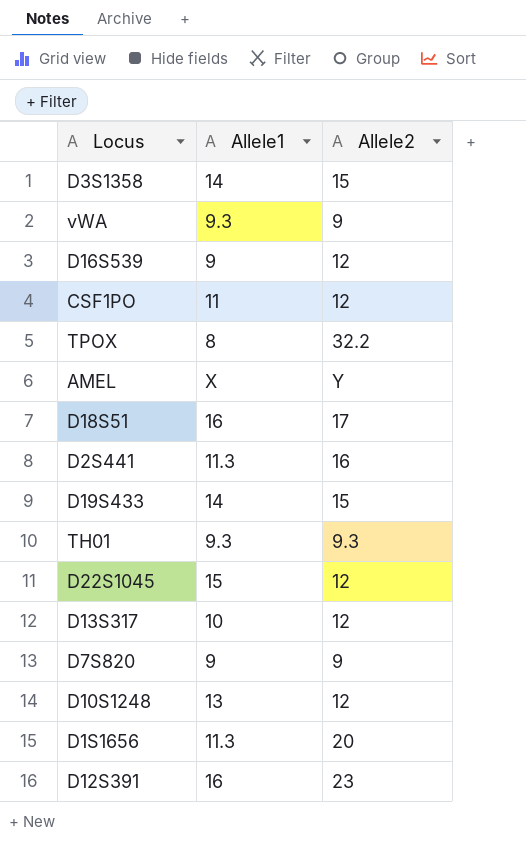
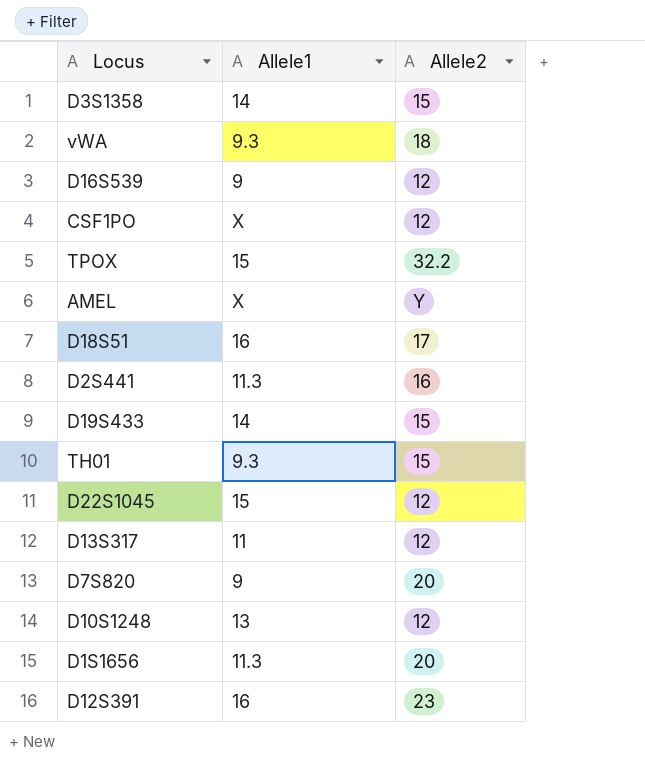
vWA | Allele2: 9 -> 18
CSF1PO | Allele1: 11 -> X
TPOX | Allele1: 8 -> 15
TH01 | Allele2: 9.3 -> 15
D13S317 | Allele1: 10 -> 11
D7S820 | Allele2: 9 -> 20

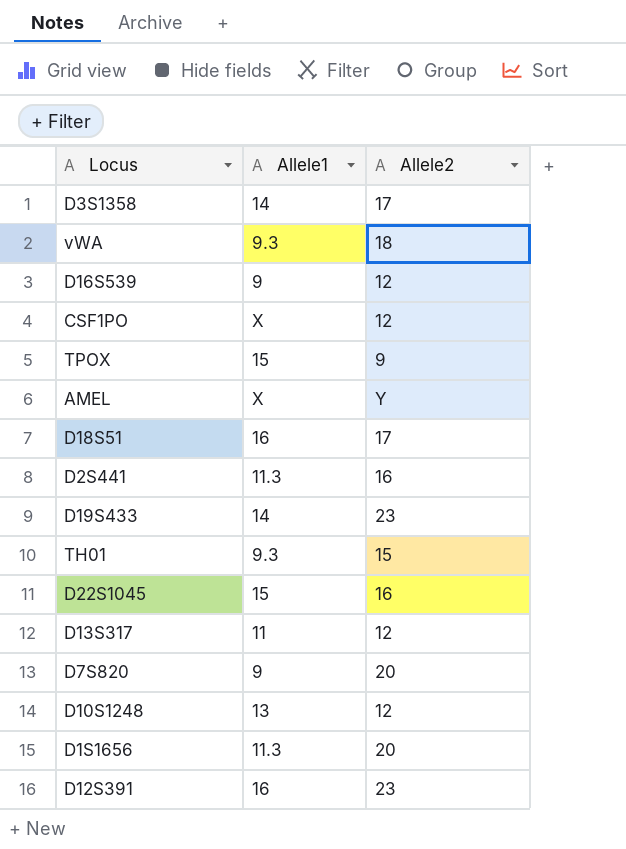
D3S1358 | Allele2: 15 -> 17
TPOX | Allele2: 32.2 -> 9
D19S433 | Allele2: 15 -> 23
D22S1045 | Allele2: 12 -> 16

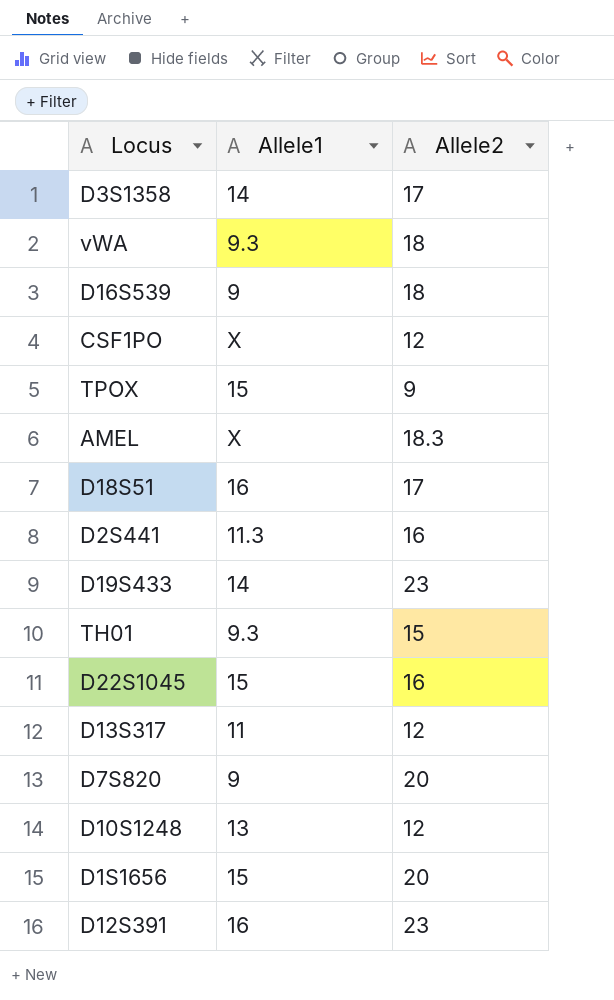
D16S539 | Allele2: 12 -> 18
AMEL | Allele2: Y -> 18.3
D1S1656 | Allele1: 11.3 -> 15

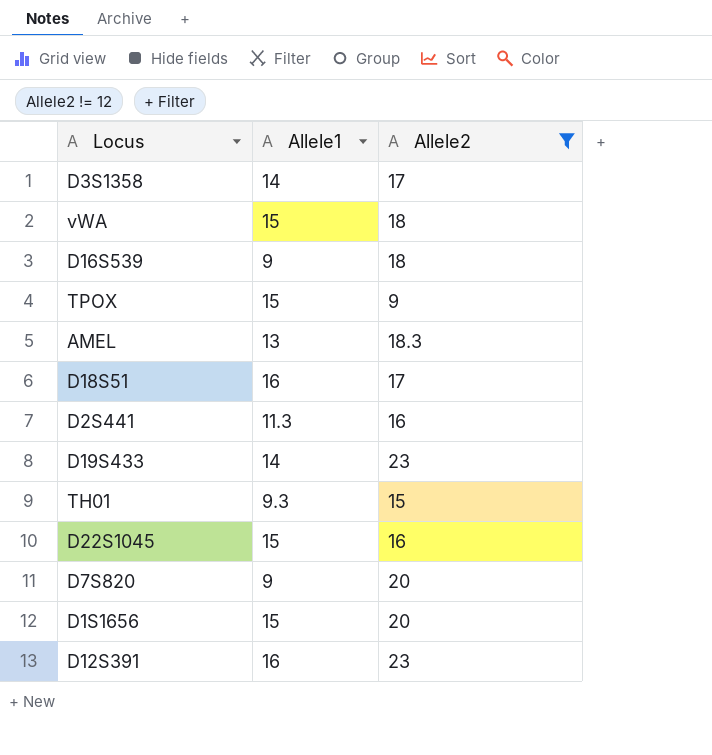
filter: none -> Allele2 != 12
vWA | Allele1: 9.3 -> 15
AMEL | Allele1: X -> 13

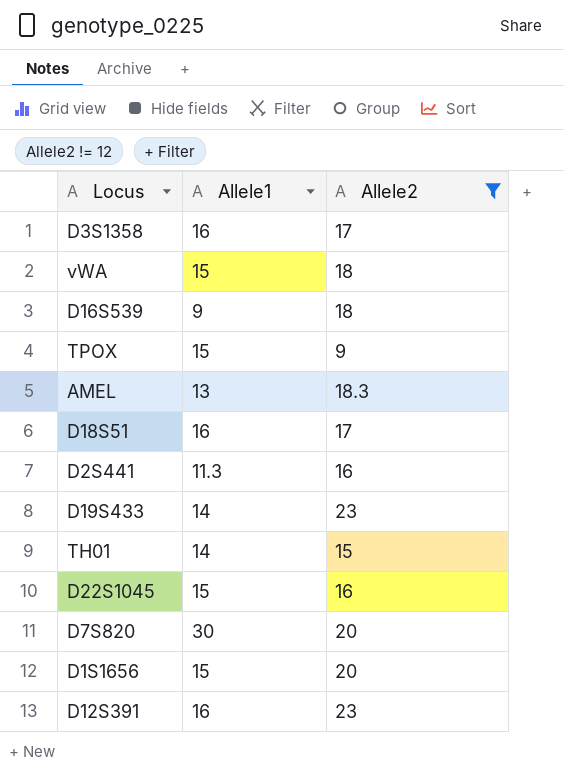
D3S1358 | Allele1: 14 -> 16
TH01 | Allele1: 9.3 -> 14
D7S820 | Allele1: 9 -> 30

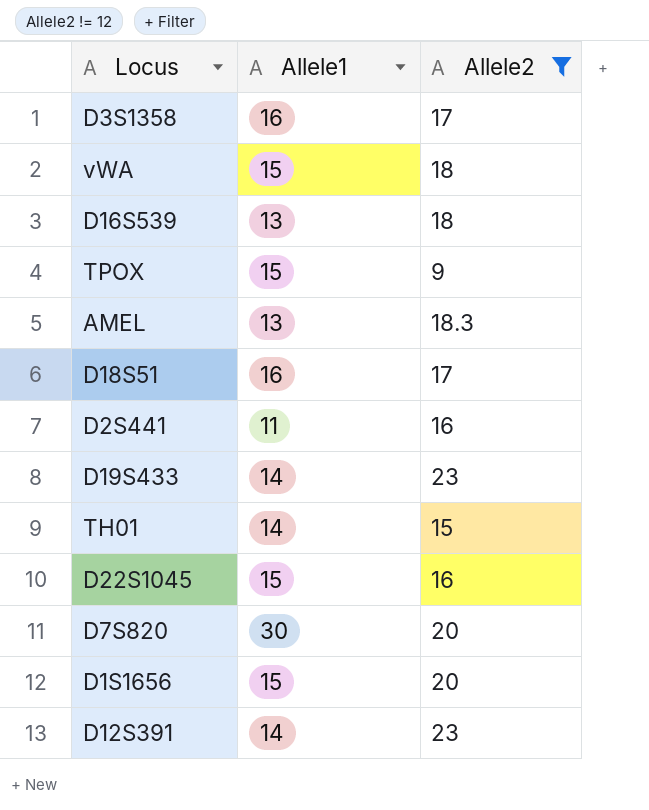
D16S539 | Allele1: 9 -> 13
D2S441 | Allele1: 11.3 -> 11
D12S391 | Allele1: 16 -> 14

